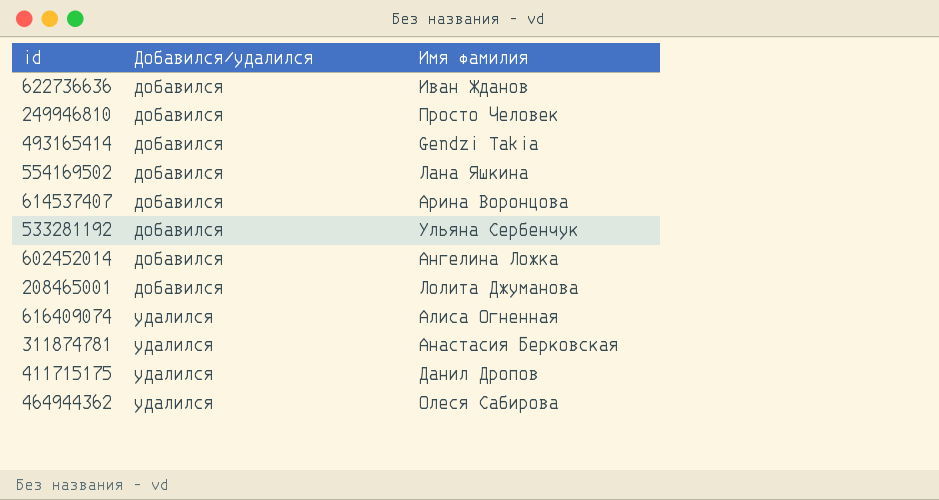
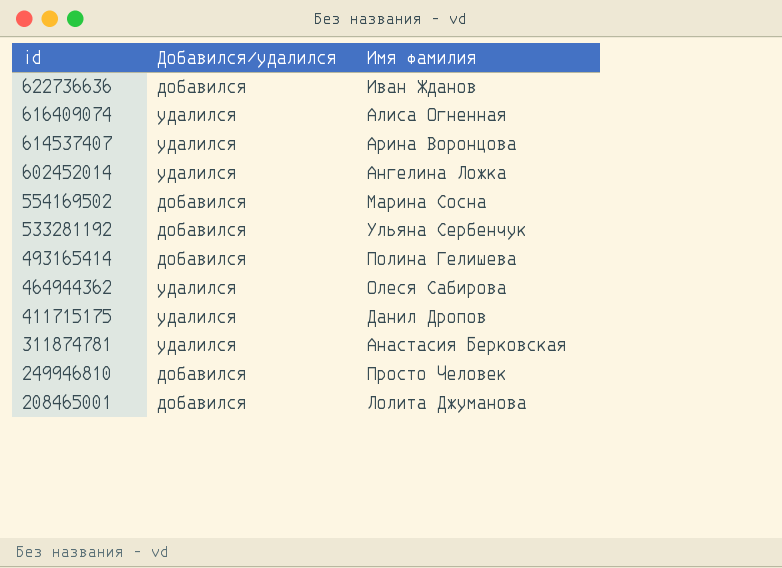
row order: Добавился/удалился ascending -> id descending
614537407 | Добавился/удалился: добавился -> удалился
602452014 | Добавился/удалился: добавился -> удалился
554169502 | Имя фамилия: Лана Яшкина -> Марина Сосна
493165414 | Имя фамилия: Gendzi Takia -> Полина Гелишева

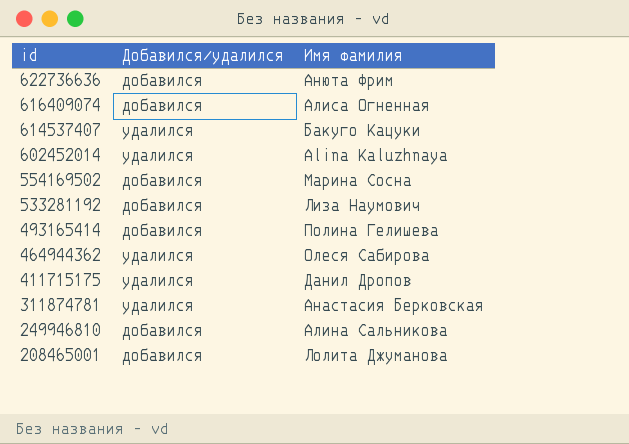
622736636 | Имя фамилия: Иван Жданов -> Анюта Фрим
616409074 | Добавился/удалился: удалился -> добавился
614537407 | Имя фамилия: Арина Воронцова -> Бакуго Кацуки
602452014 | Имя фамилия: Ангелина Ложка -> Alina Kaluzhnaya
533281192 | Имя фамилия: Ульяна Сербенчук -> Лиза Наумович
249946810 | Имя фамилия: Просто Человек -> Алина Сальникова

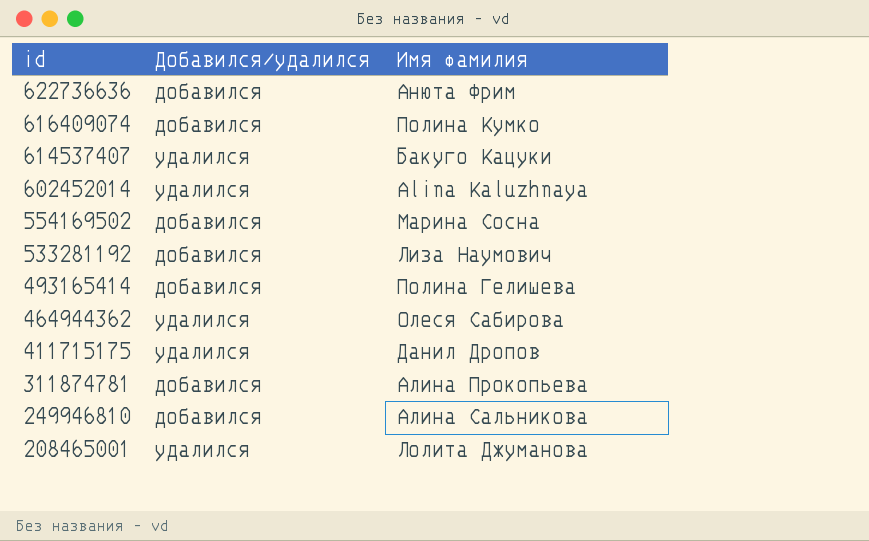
616409074 | Имя фамилия: Алиса Огненная -> Полина Кумко
311874781 | Добавился/удалился: удалился -> добавился
311874781 | Имя фамилия: Анастасия Берковская -> Алина Прокопьева
208465001 | Добавился/удалился: добавился -> удалился

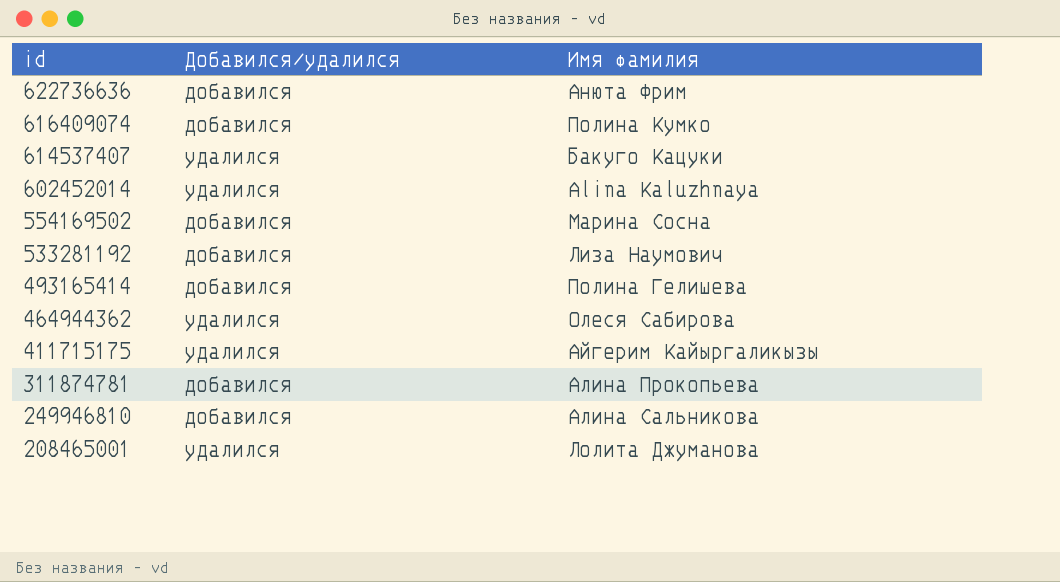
411715175 | Имя фамилия: Данил Дропов -> Айгерим Кайыргаликызы

